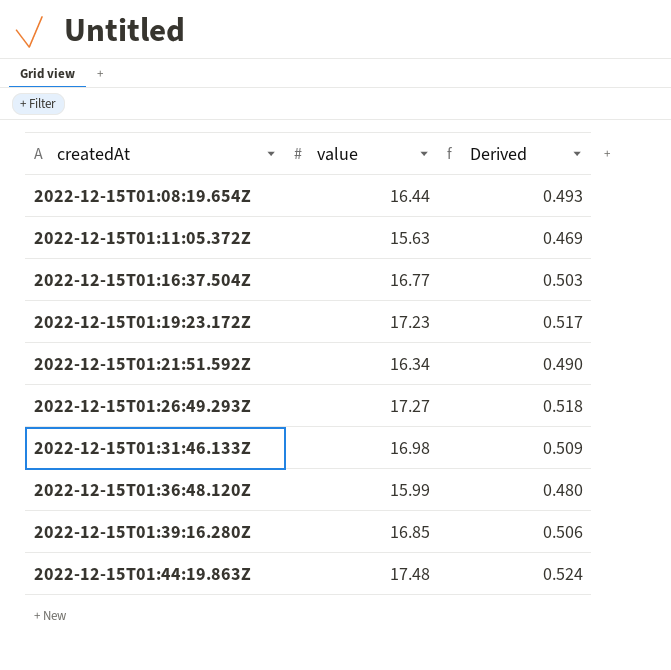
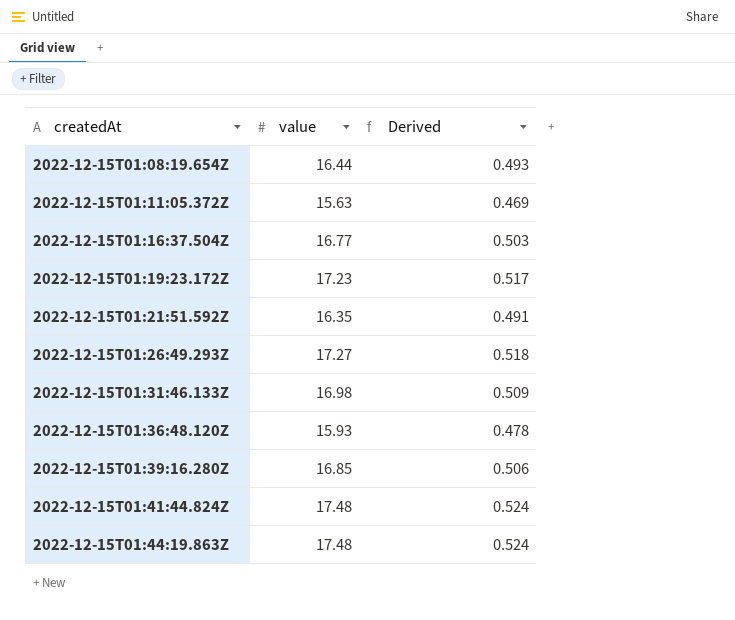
2022-12-15T01:21:51.592Z | value: 16.34 -> 16.35
2022-12-15T01:21:51.592Z | Derived: 0.490 -> 0.491
2022-12-15T01:36:48.120Z | value: 15.99 -> 15.93
2022-12-15T01:36:48.120Z | Derived: 0.480 -> 0.478
row 2022-12-15T01:41:44.824Z: none -> 17.48 | 0.524

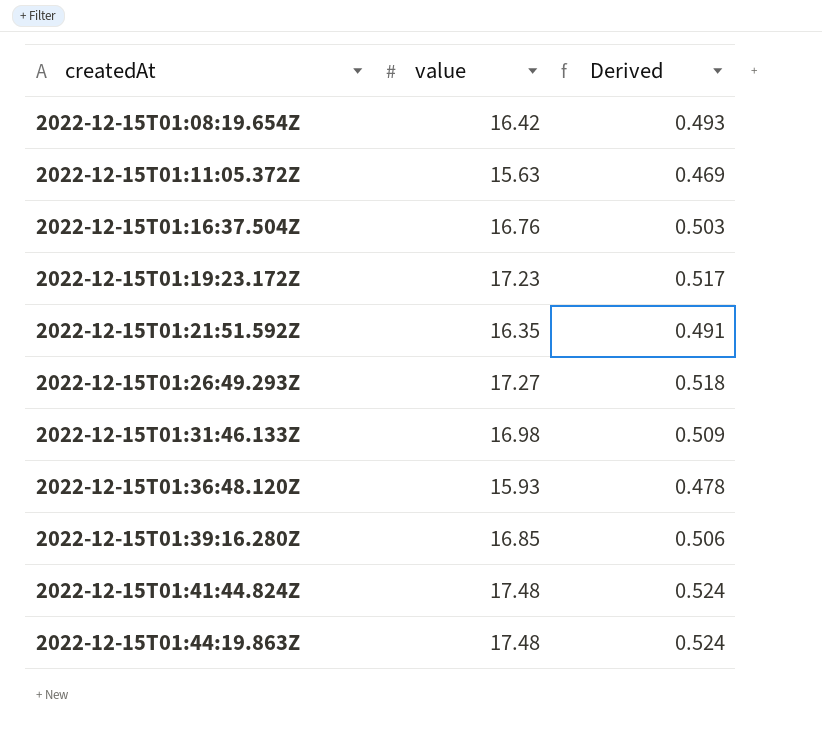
2022-12-15T01:08:19.654Z | value: 16.44 -> 16.42
2022-12-15T01:16:37.504Z | value: 16.77 -> 16.76

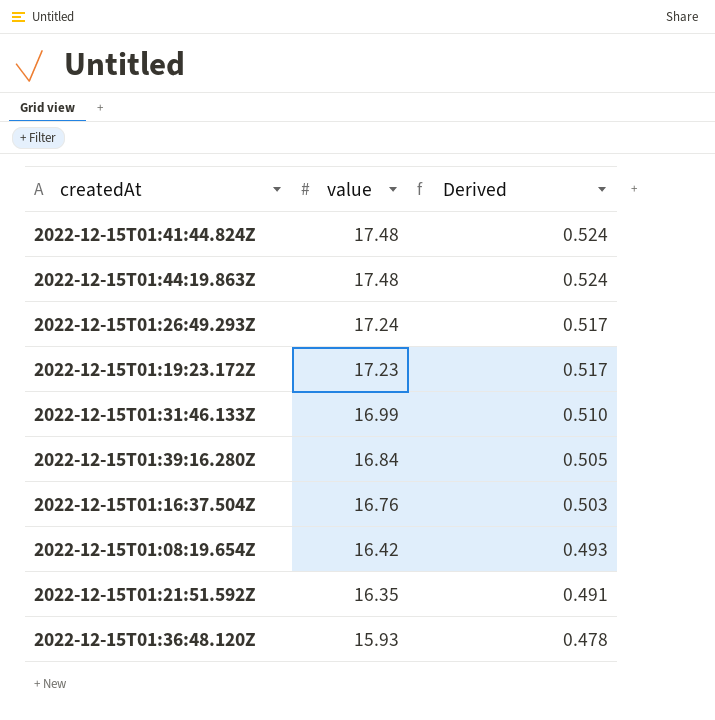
row order: createdAt ascending -> value descending
row 2022-12-15T01:11:05.372Z: 15.63 | 0.469 -> none
2022-12-15T01:26:49.293Z | value: 17.27 -> 17.24
2022-12-15T01:26:49.293Z | Derived: 0.518 -> 0.517
2022-12-15T01:31:46.133Z | value: 16.98 -> 16.99
2022-12-15T01:31:46.133Z | Derived: 0.509 -> 0.510
2022-12-15T01:39:16.280Z | value: 16.85 -> 16.84
2022-12-15T01:39:16.280Z | Derived: 0.506 -> 0.505

